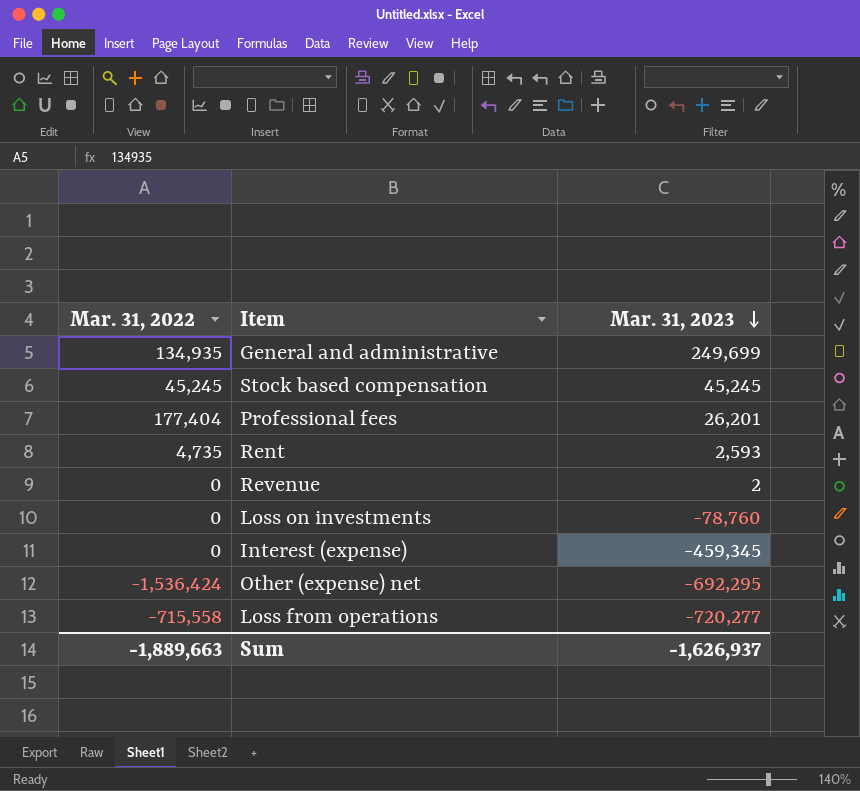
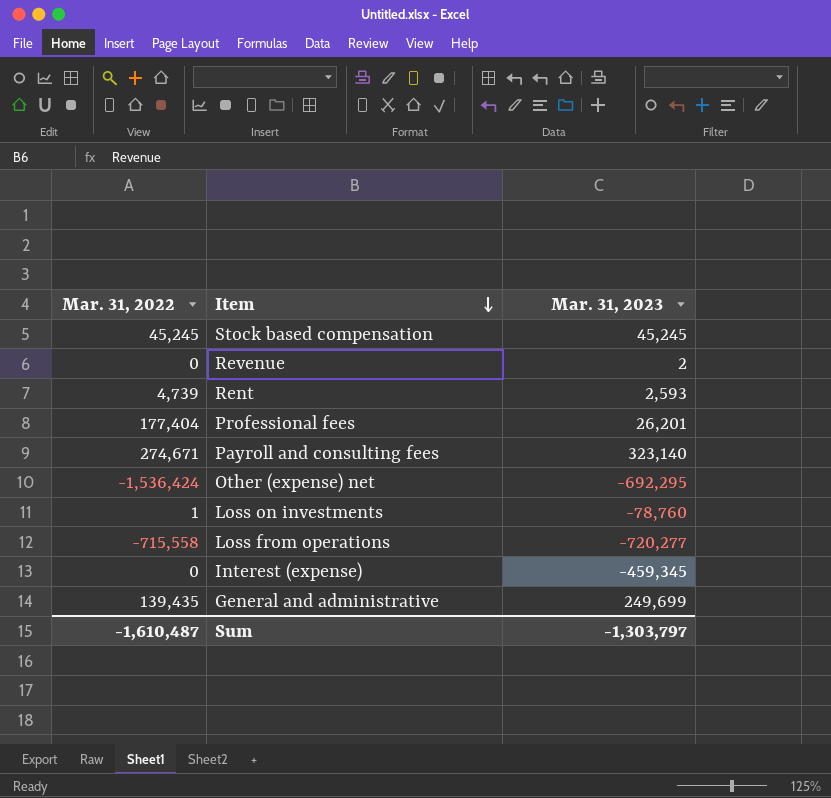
row order: Mar. 31, 2023 descending -> Item descending
Rent | Mar. 31, 2022: 4,735 -> 4,739
row Payroll and consulting fees: none -> 274,671 | 323,140
Loss on investments | Mar. 31, 2022: 0 -> 1
General and administrative | Mar. 31, 2022: 134,935 -> 139,435
Sum | Mar. 31, 2022: -1,889,663 -> -1,610,487
Sum | Mar. 31, 2023: -1,626,937 -> -1,303,797

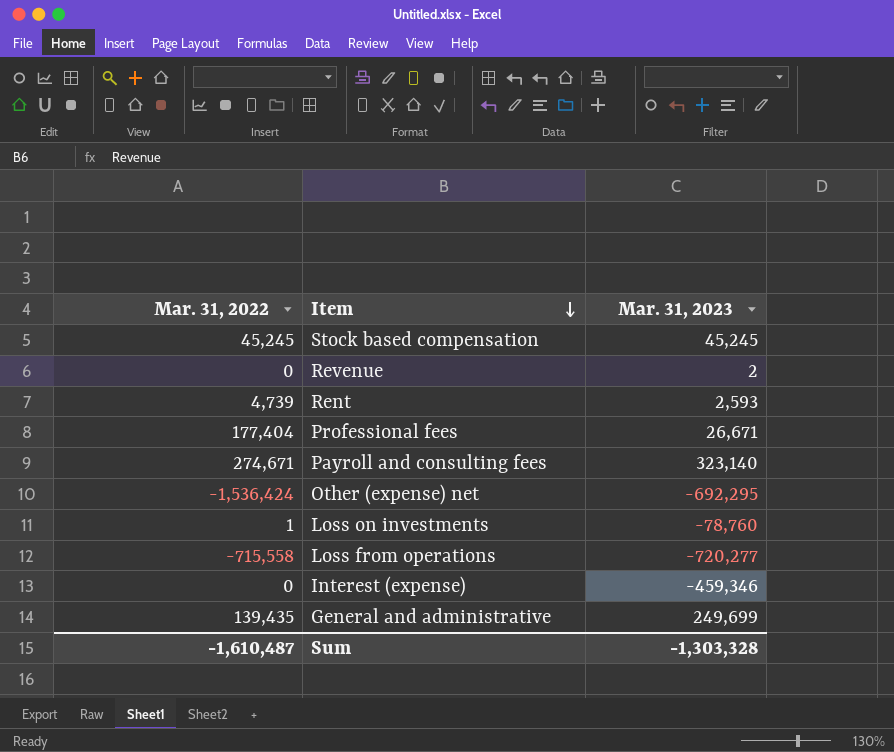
Professional fees | Mar. 31, 2023: 26,201 -> 26,671
Interest (expense) | Mar. 31, 2023: -459,345 -> -459,346
Sum | Mar. 31, 2023: -1,303,797 -> -1,303,328

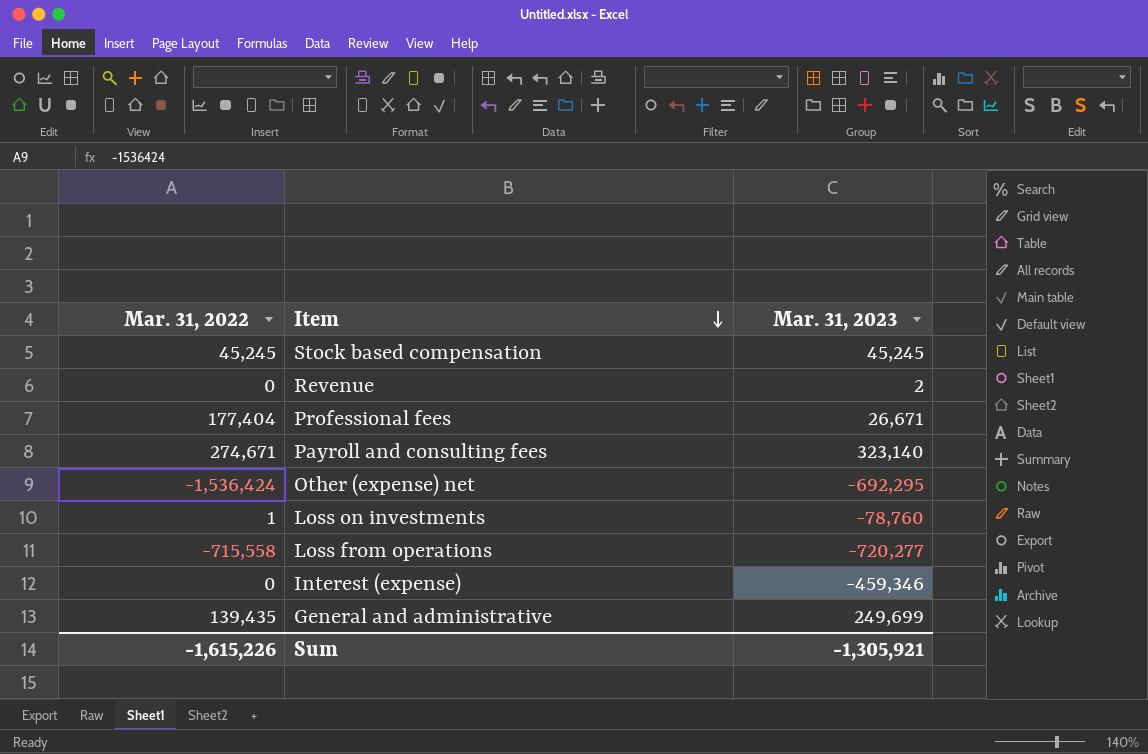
row Rent: 4,739 | 2,593 -> none
Sum | Mar. 31, 2022: -1,610,487 -> -1,615,226
Sum | Mar. 31, 2023: -1,303,328 -> -1,305,921

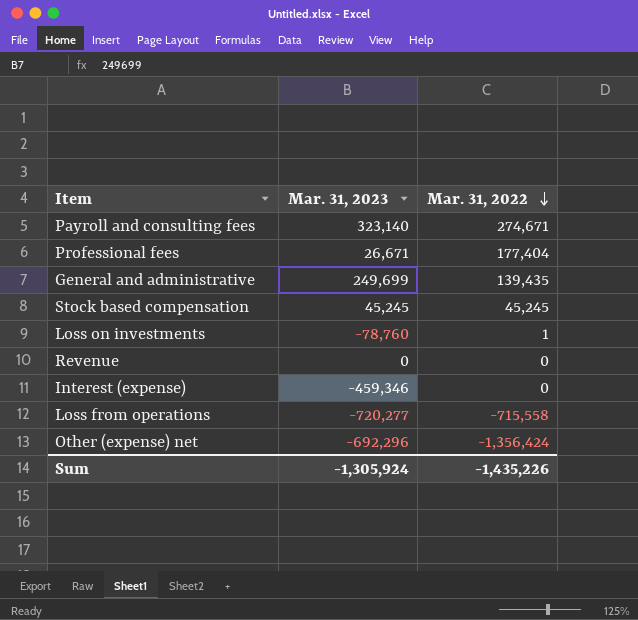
row order: Item descending -> Mar. 31, 2022 descending
column Mar. 31, 2022 | position: 1 -> 3
Revenue | Mar. 31, 2023: 2 -> 0
Other (expense) net | Mar. 31, 2023: -692,295 -> -692,296
Other (expense) net | Mar. 31, 2022: -1,536,424 -> -1,356,424
Sum | Mar. 31, 2023: -1,305,921 -> -1,305,924
Sum | Mar. 31, 2022: -1,615,226 -> -1,435,226

